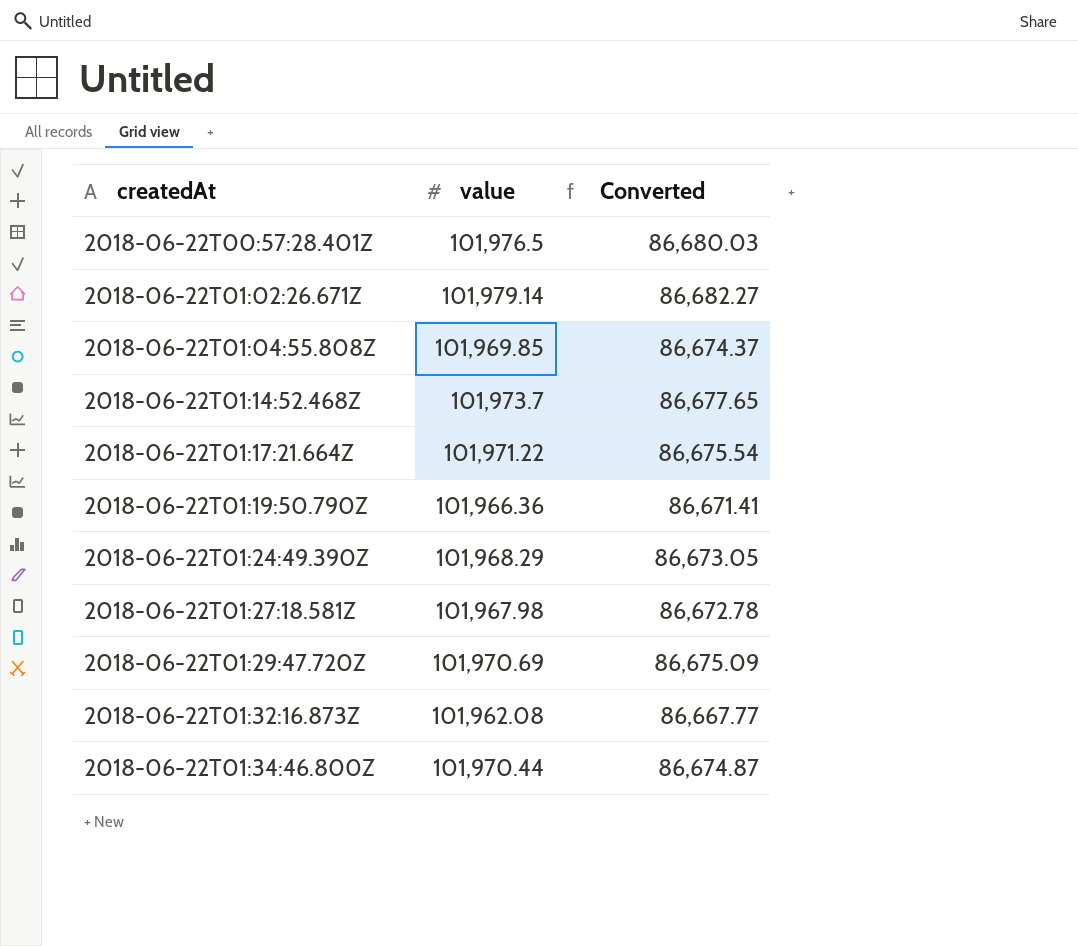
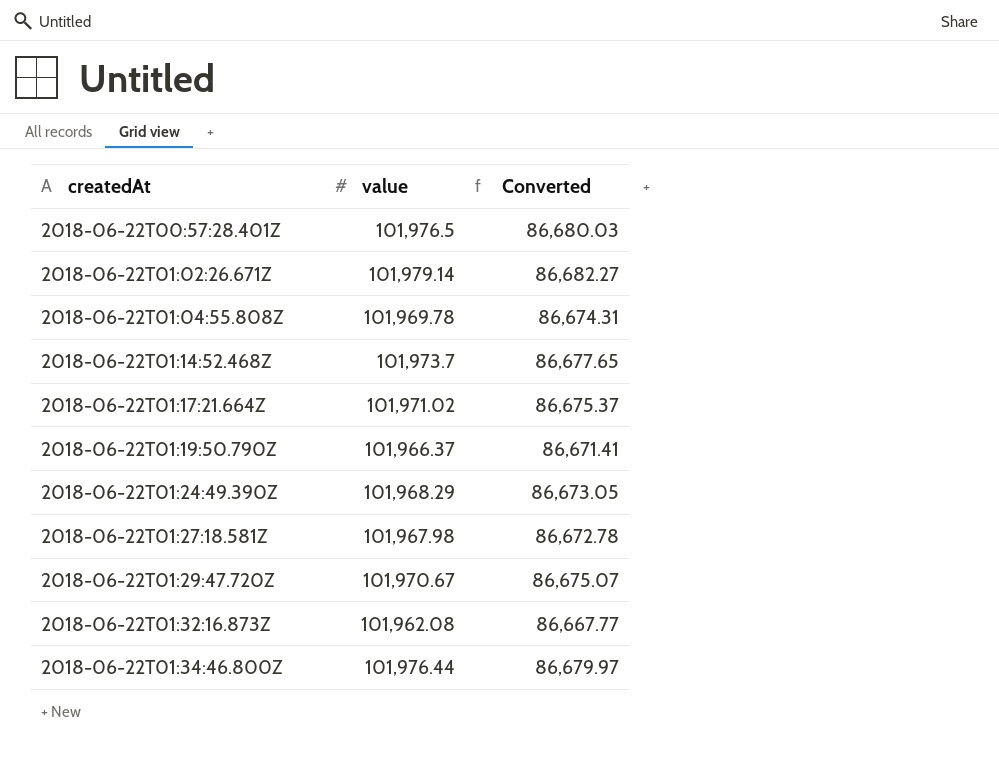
2018-06-22T01:04:55.808Z | value: 101,969.85 -> 101,969.78
2018-06-22T01:04:55.808Z | Converted: 86,674.37 -> 86,674.31
2018-06-22T01:17:21.664Z | value: 101,971.22 -> 101,971.02
2018-06-22T01:17:21.664Z | Converted: 86,675.54 -> 86,675.37
2018-06-22T01:19:50.790Z | value: 101,966.36 -> 101,966.37
2018-06-22T01:29:47.720Z | value: 101,970.69 -> 101,970.67
2018-06-22T01:29:47.720Z | Converted: 86,675.09 -> 86,675.07
2018-06-22T01:34:46.800Z | value: 101,970.44 -> 101,976.44
2018-06-22T01:34:46.800Z | Converted: 86,674.87 -> 86,679.97

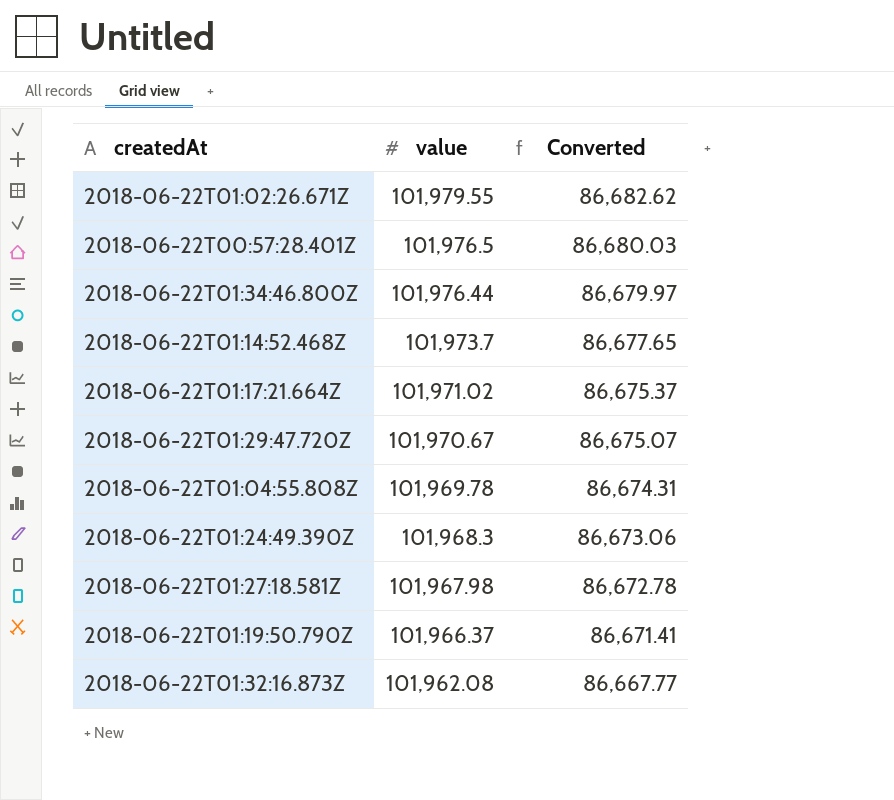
row order: createdAt ascending -> value descending
2018-06-22T01:02:26.671Z | value: 101,979.14 -> 101,979.55
2018-06-22T01:02:26.671Z | Converted: 86,682.27 -> 86,682.62
2018-06-22T01:24:49.390Z | value: 101,968.29 -> 101,968.3
2018-06-22T01:24:49.390Z | Converted: 86,673.05 -> 86,673.06

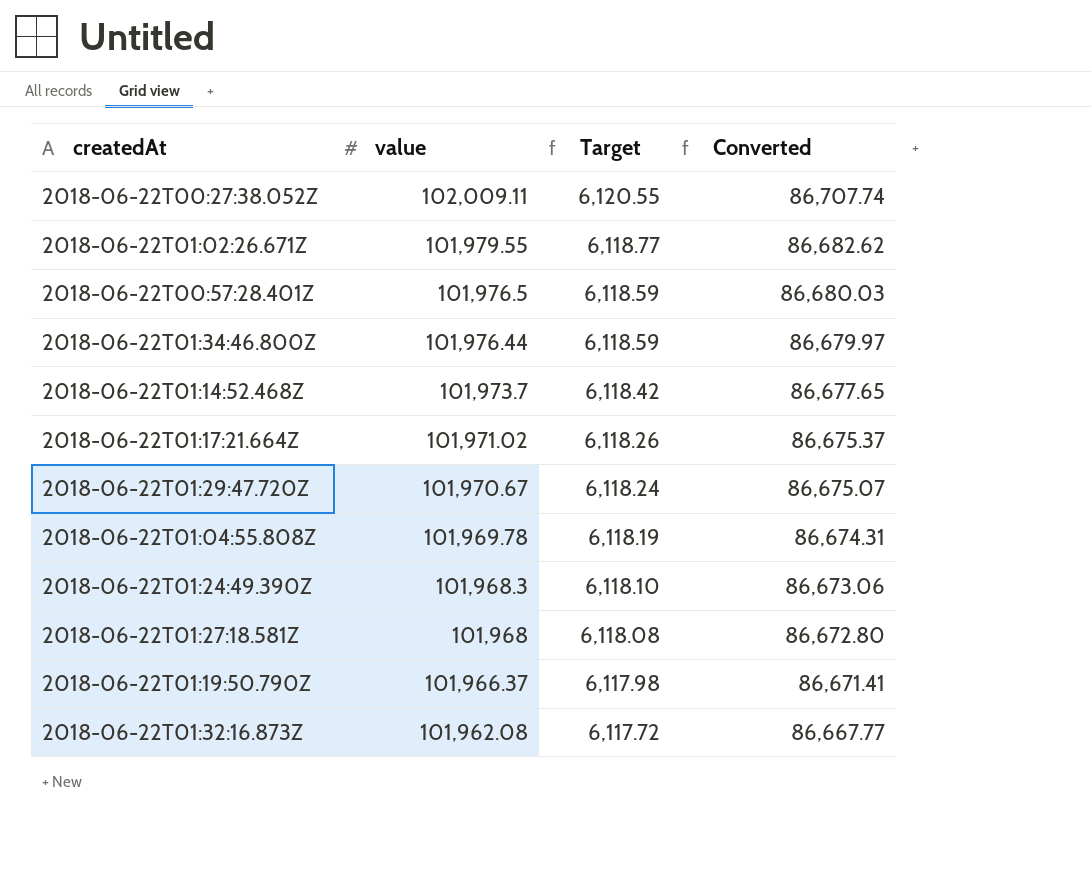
column Target | formula: none -> [value] * 0.06
row 2018-06-22T00:27:38.052Z: none -> 102,009.11 | 6,120.55 | 86,707.74
2018-06-22T01:27:18.581Z | value: 101,967.98 -> 101,968
2018-06-22T01:27:18.581Z | Converted: 86,672.78 -> 86,672.80

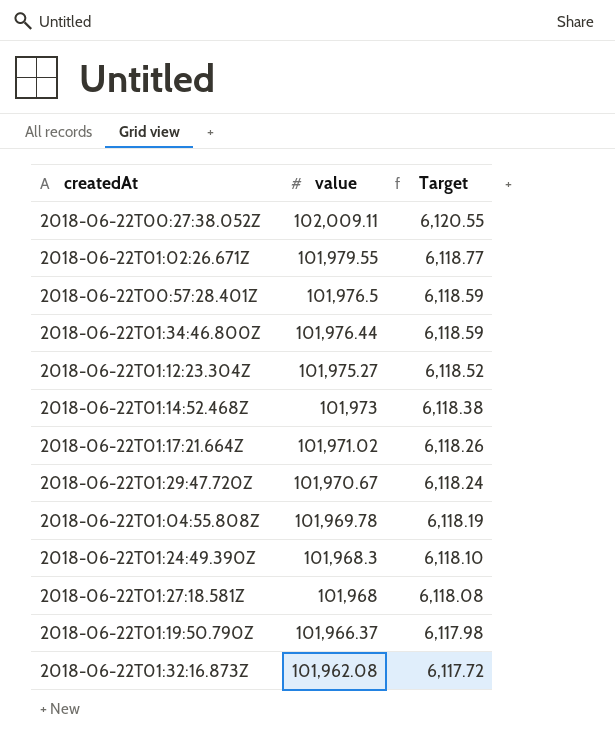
column Converted | formula: [value] * 0.85 -> none
row 2018-06-22T01:12:23.304Z: none -> 101,975.27 | 6,118.52
2018-06-22T01:14:52.468Z | value: 101,973.7 -> 101,973
2018-06-22T01:14:52.468Z | Target: 6,118.42 -> 6,118.38

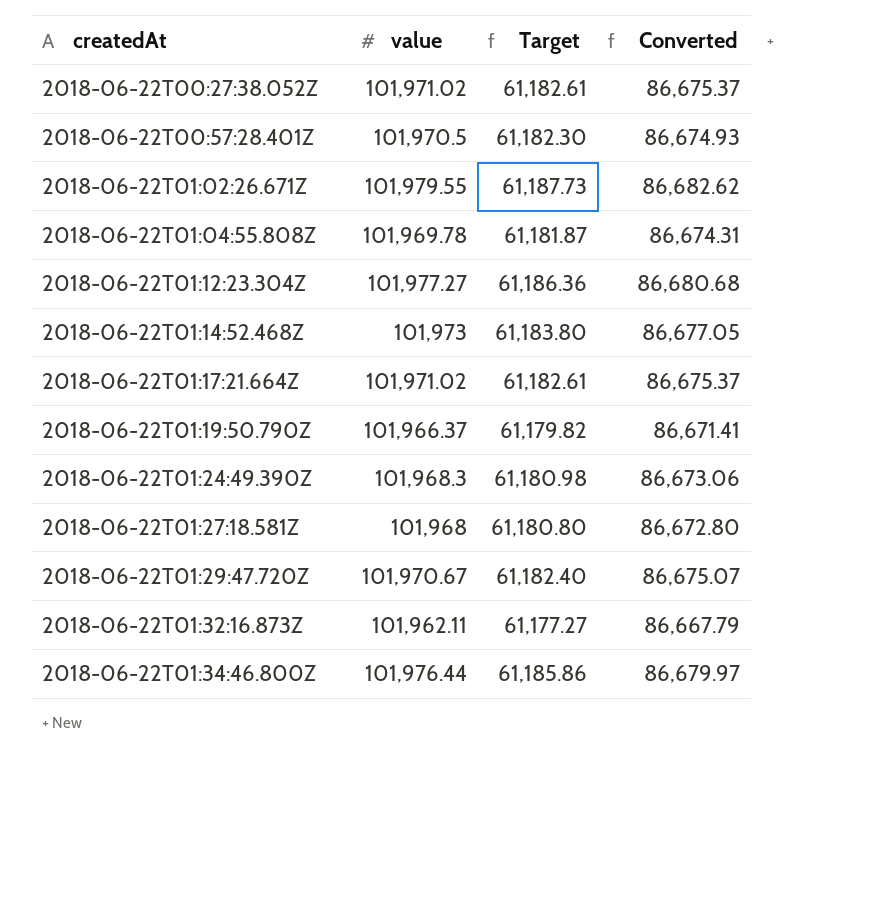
row order: value descending -> createdAt ascending
column Target | formula: [value] * 0.06 -> [value] * 0.6
column Converted | formula: none -> [value] * 0.85
2018-06-22T00:27:38.052Z | value: 102,009.11 -> 101,971.02
2018-06-22T00:57:28.401Z | value: 101,976.5 -> 101,970.5
2018-06-22T01:12:23.304Z | value: 101,975.27 -> 101,977.27
2018-06-22T01:32:16.873Z | value: 101,962.08 -> 101,962.11

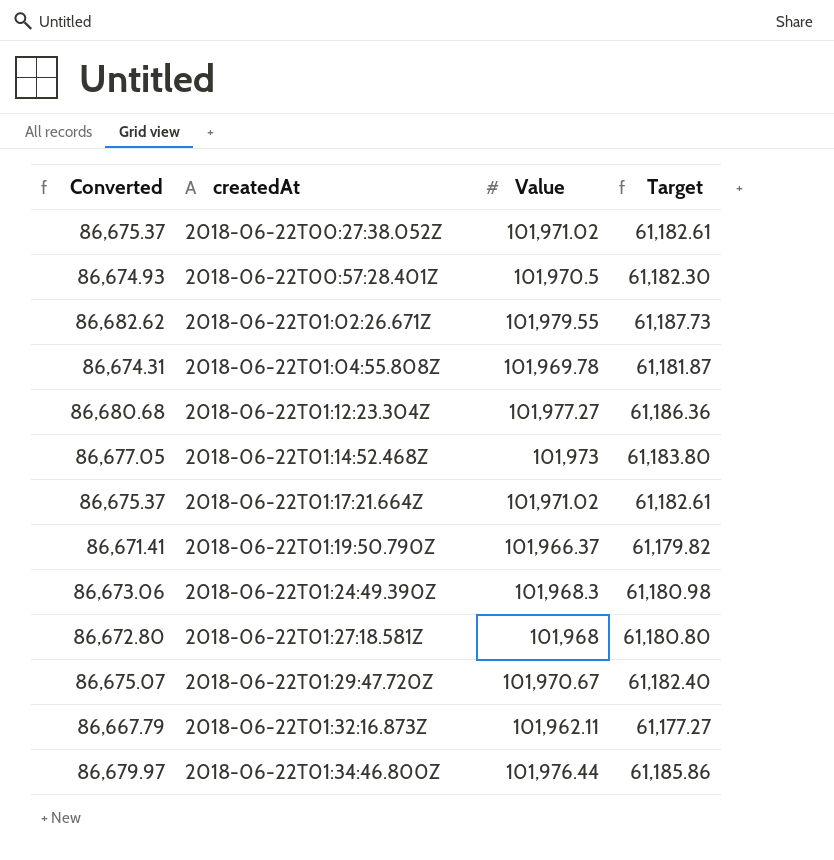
column Converted | position: 4 -> 1
column name: value -> Value

